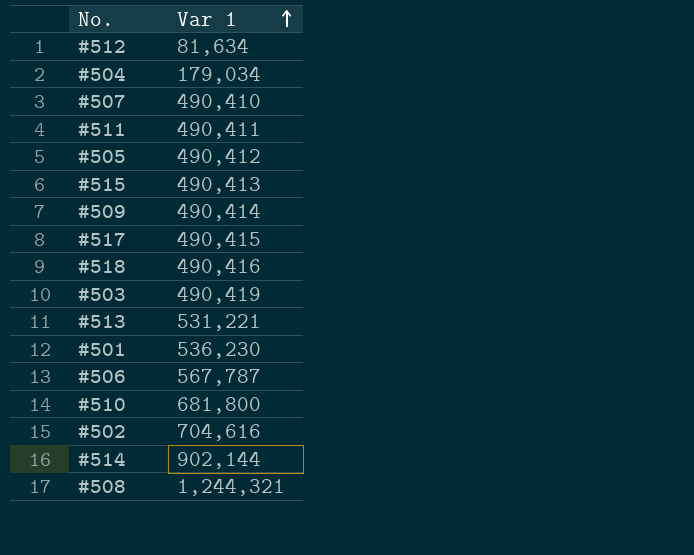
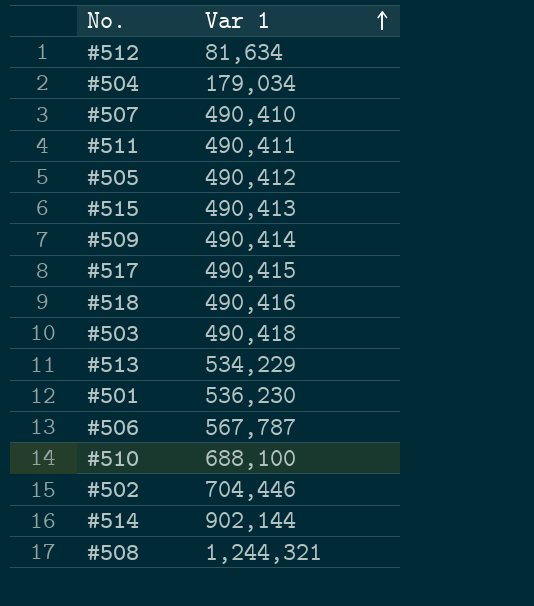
#503 | Var 1: 490,419 -> 490,418
#513 | Var 1: 531,221 -> 534,229
#510 | Var 1: 681,800 -> 688,100
#502 | Var 1: 704,616 -> 704,446

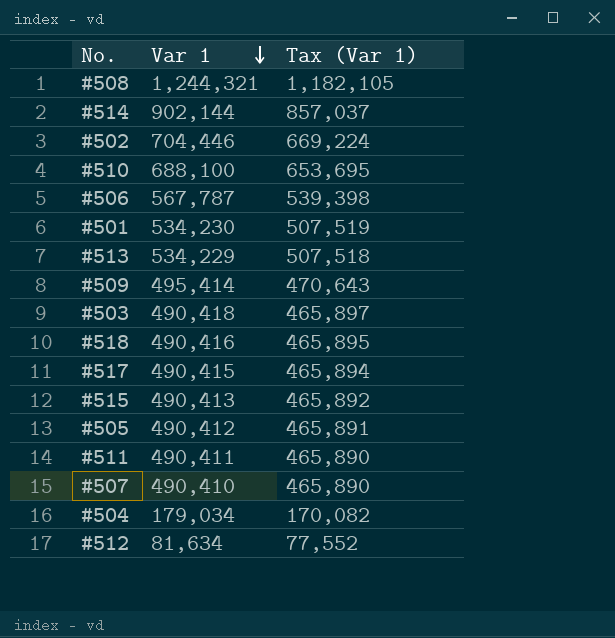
row order: Var 1 ascending -> Var 1 descending
column Tax (Var 1) | formula: none -> [Var 1] * 0.95
#501 | Var 1: 536,230 -> 534,230
#509 | Var 1: 490,414 -> 495,414

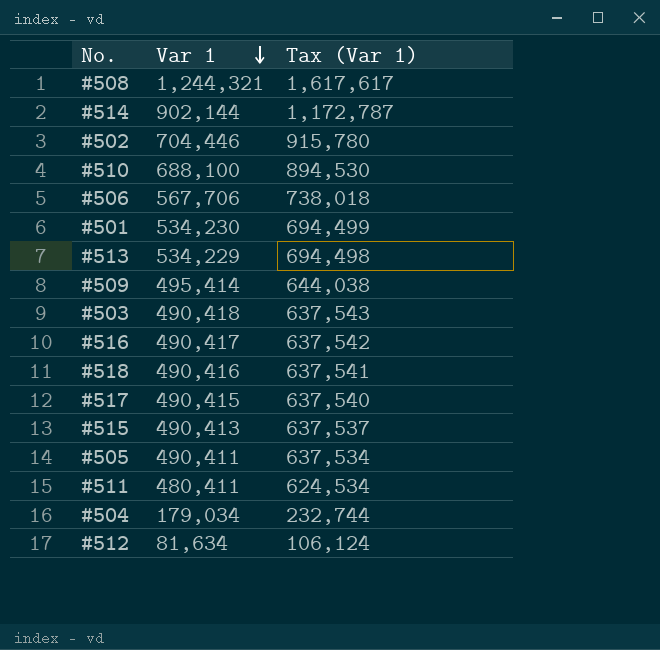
column Tax (Var 1) | formula: [Var 1] * 0.95 -> [Var 1] * 1.3
row #507: 490,410 | 465,890 -> none
#506 | Var 1: 567,787 -> 567,706
row #516: none -> 490,417 | 637,542
#505 | Var 1: 490,412 -> 490,411
#511 | Var 1: 490,411 -> 480,411

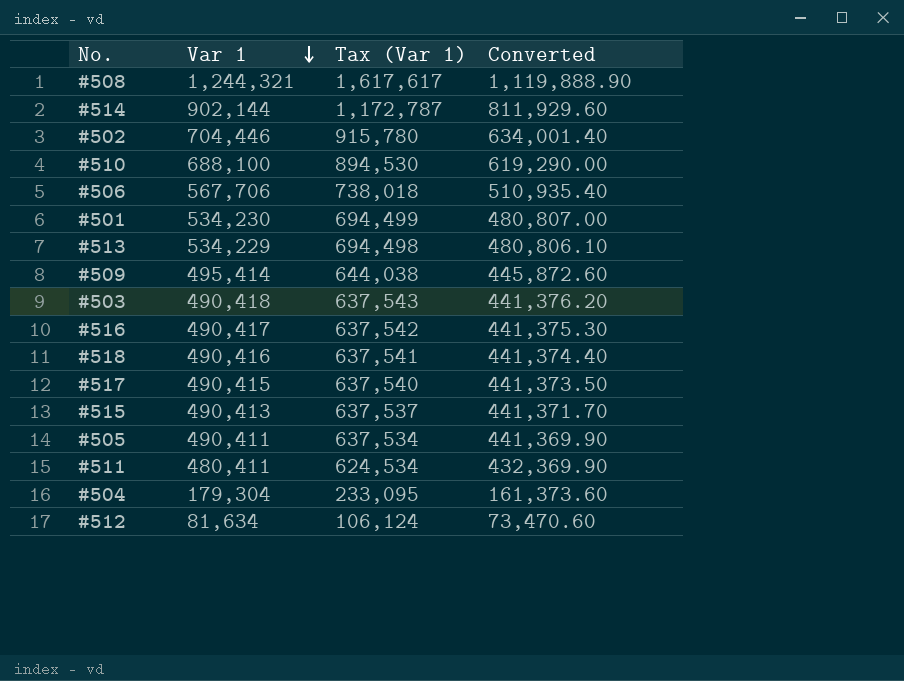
column Converted | formula: none -> [Var 1] * 0.9
#504 | Var 1: 179,034 -> 179,304
#504 | Tax (Var 1): 232,744 -> 233,095

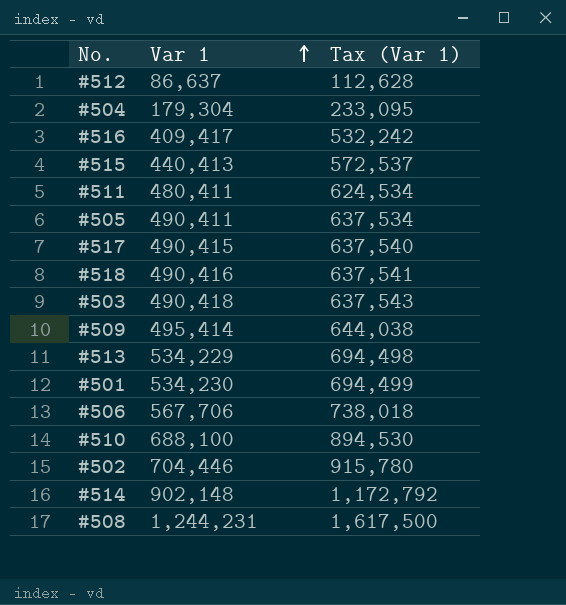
row order: Var 1 descending -> Var 1 ascending
column Converted | formula: [Var 1] * 0.9 -> none
#512 | Var 1: 81,634 -> 86,637
#512 | Tax (Var 1): 106,124 -> 112,628
#516 | Var 1: 490,417 -> 409,417
#516 | Tax (Var 1): 637,542 -> 532,242
#515 | Var 1: 490,413 -> 440,413
#515 | Tax (Var 1): 637,537 -> 572,537
#514 | Var 1: 902,144 -> 902,148
#514 | Tax (Var 1): 1,172,787 -> 1,172,792
#508 | Var 1: 1,244,321 -> 1,244,231
#508 | Tax (Var 1): 1,617,617 -> 1,617,500

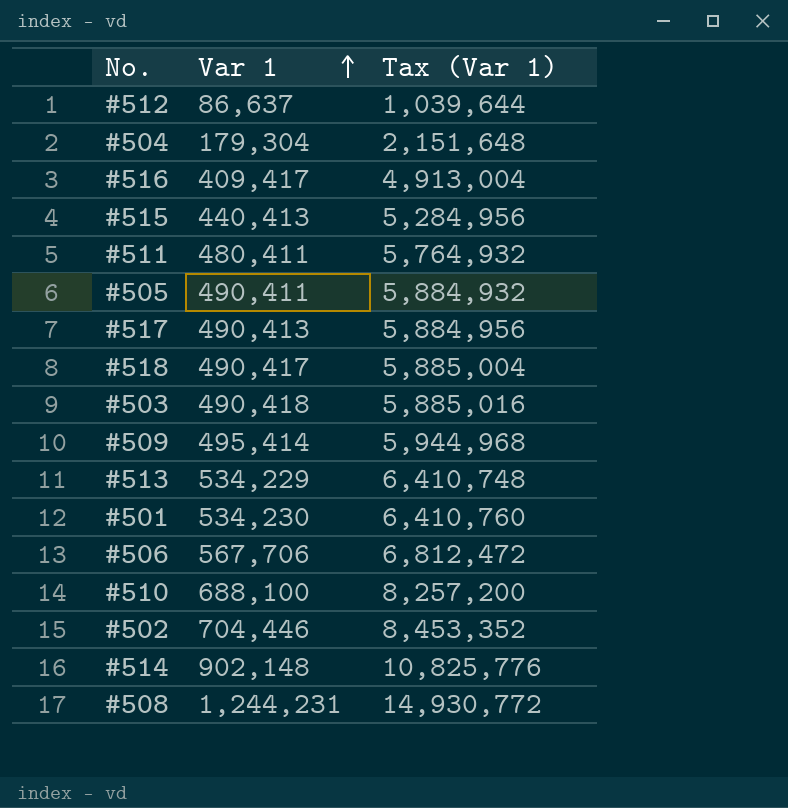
column Tax (Var 1) | formula: [Var 1] * 1.3 -> [Var 1] * 12
#517 | Var 1: 490,415 -> 490,413
#518 | Var 1: 490,416 -> 490,417

